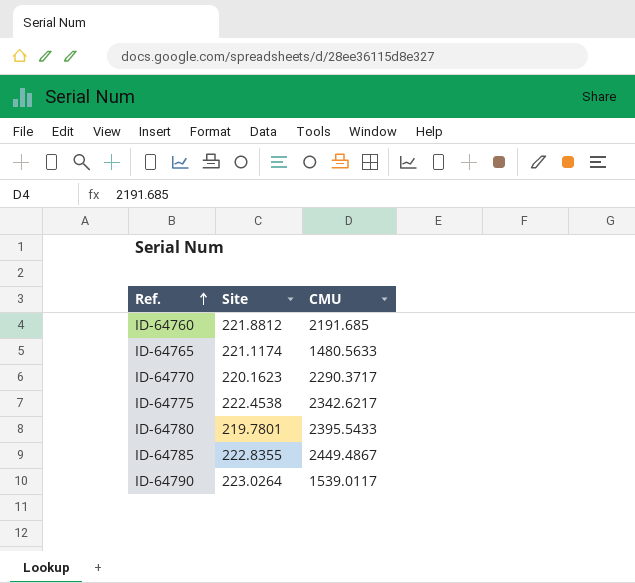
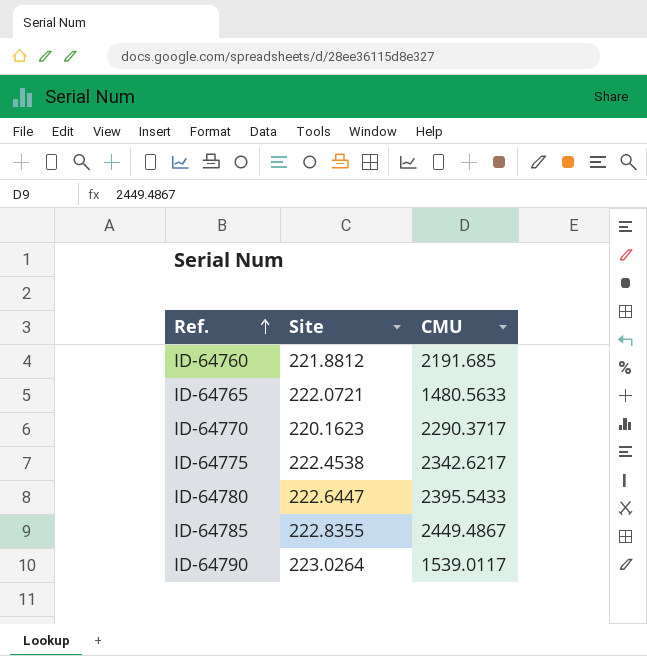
ID-64765 | Site: 221.1174 -> 222.0721
ID-64780 | Site: 219.7801 -> 222.6447

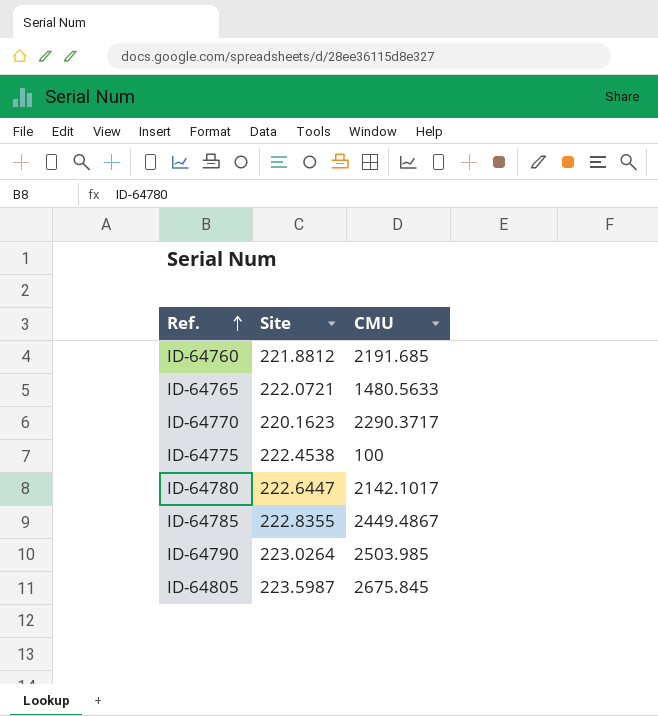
ID-64775 | CMU: 2342.6217 -> 100
ID-64780 | CMU: 2395.5433 -> 2142.1017
ID-64790 | CMU: 1539.0117 -> 2503.985
row ID-64805: none -> 223.5987 | 2675.845

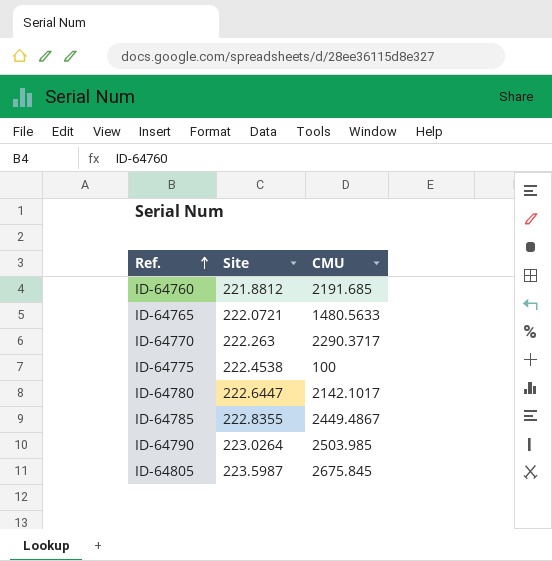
ID-64770 | Site: 220.1623 -> 222.263

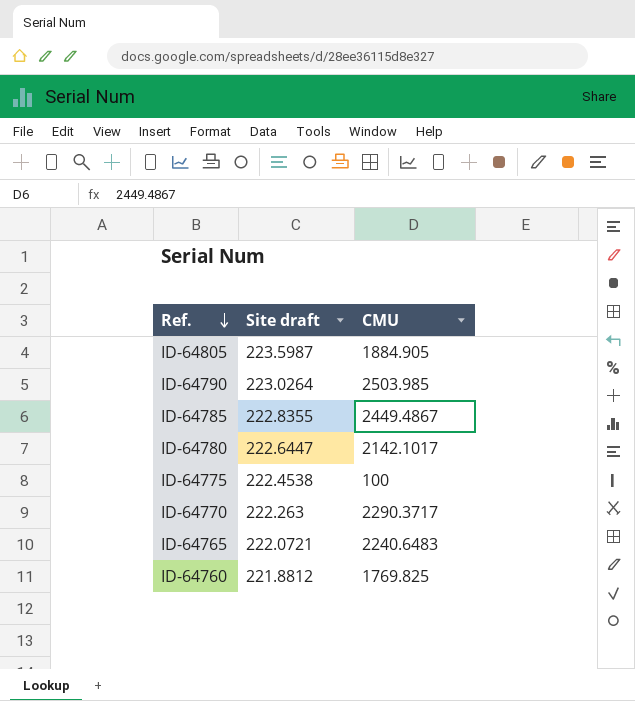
row order: Ref. ascending -> Ref. descending
column name: Site -> Site draft
ID-64805 | CMU: 2675.845 -> 1884.905
ID-64765 | CMU: 1480.5633 -> 2240.6483
ID-64760 | CMU: 2191.685 -> 1769.825

